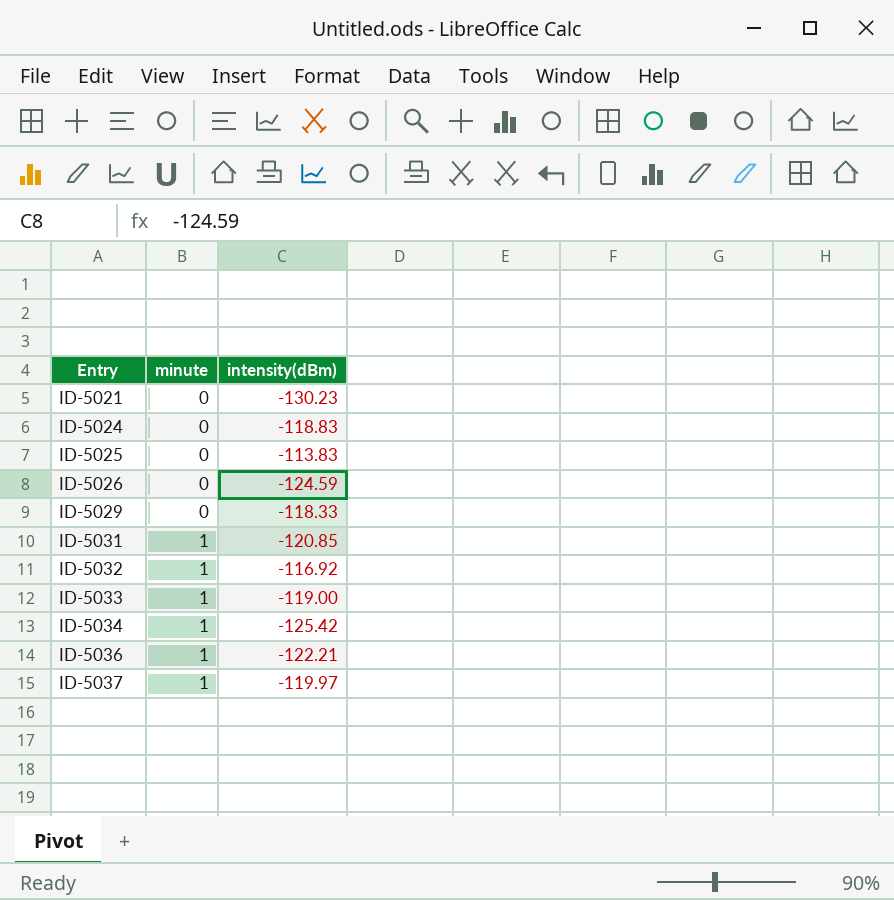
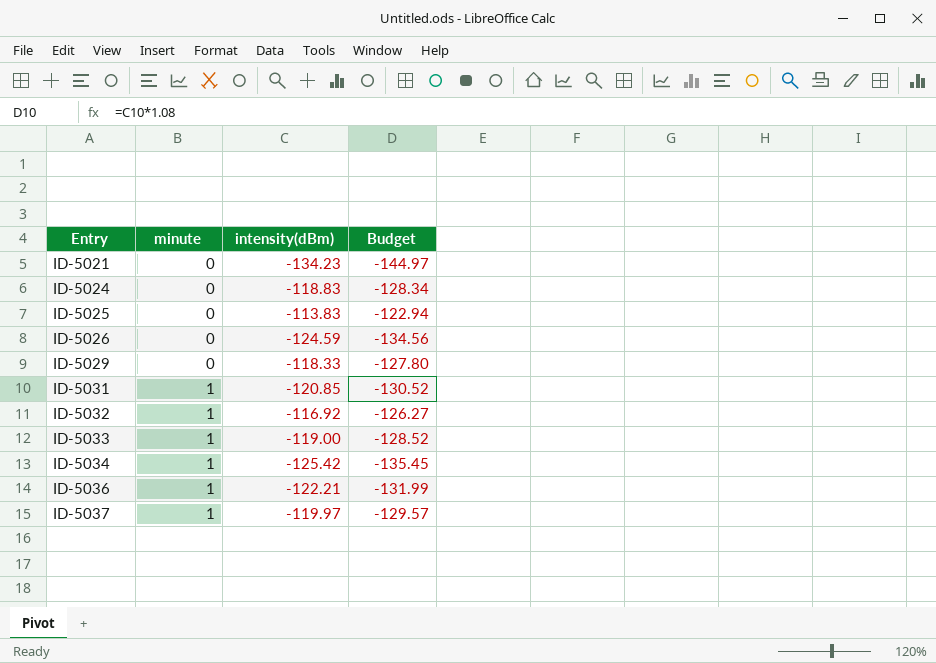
column Budget | formula: none -> [intensity(dBm)] * 1.08
ID-5021 | intensity(dBm): -130.23 -> -134.23

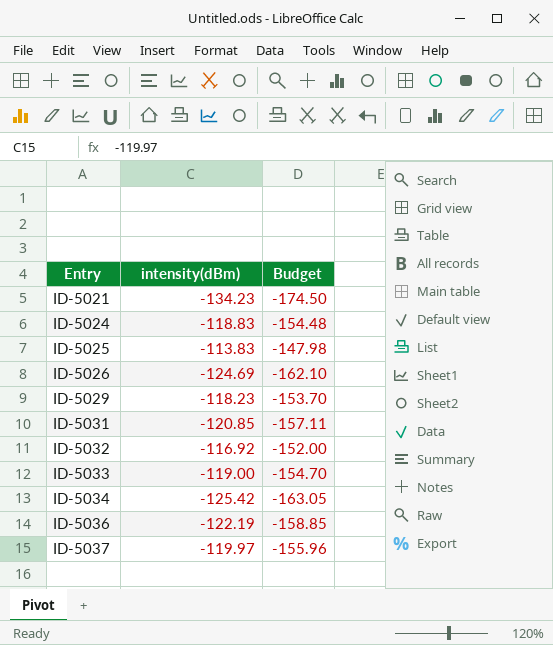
column minute | position: 2 -> none
column Budget | formula: [intensity(dBm)] * 1.08 -> [intensity(dBm)] * 1.3
ID-5026 | intensity(dBm): -124.59 -> -124.69
ID-5029 | intensity(dBm): -118.33 -> -118.23
ID-5036 | intensity(dBm): -122.21 -> -122.19

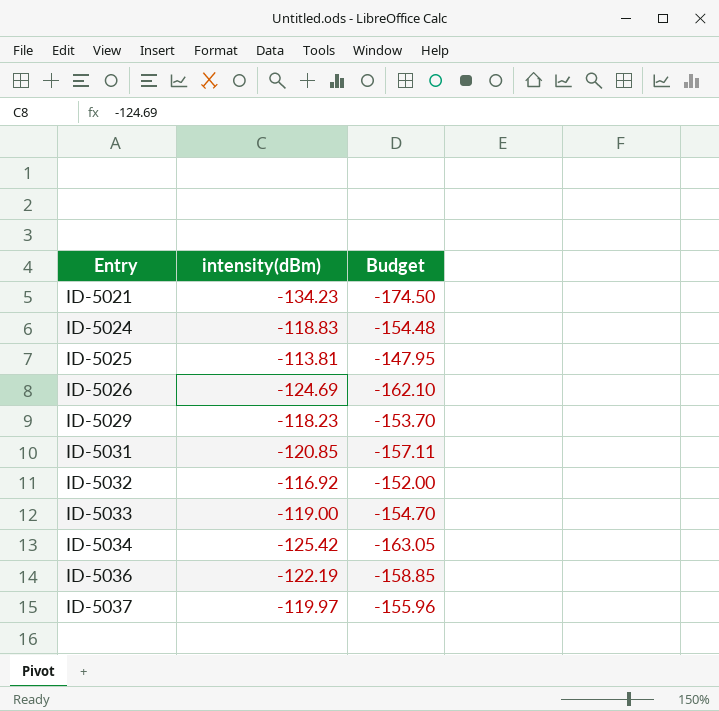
ID-5025 | intensity(dBm): -113.83 -> -113.81
ID-5025 | Budget: -147.98 -> -147.95

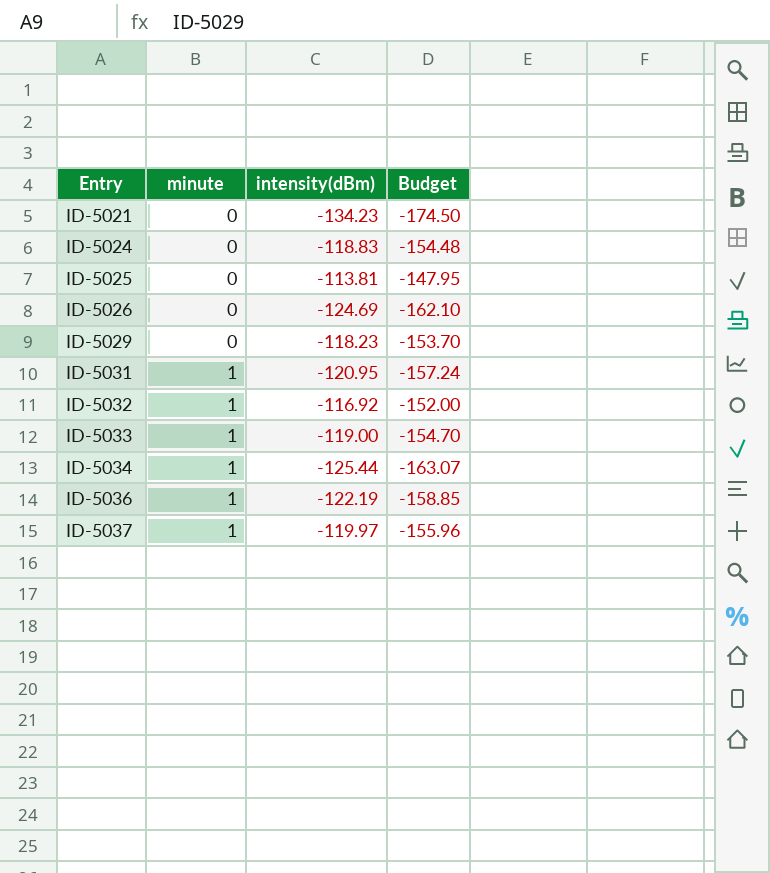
column minute | position: none -> 2
ID-5031 | intensity(dBm): -120.85 -> -120.95
ID-5031 | Budget: -157.11 -> -157.24
ID-5034 | intensity(dBm): -125.42 -> -125.44
ID-5034 | Budget: -163.05 -> -163.07

